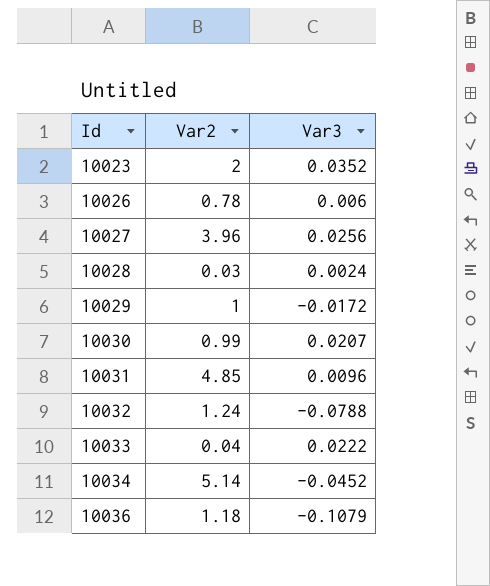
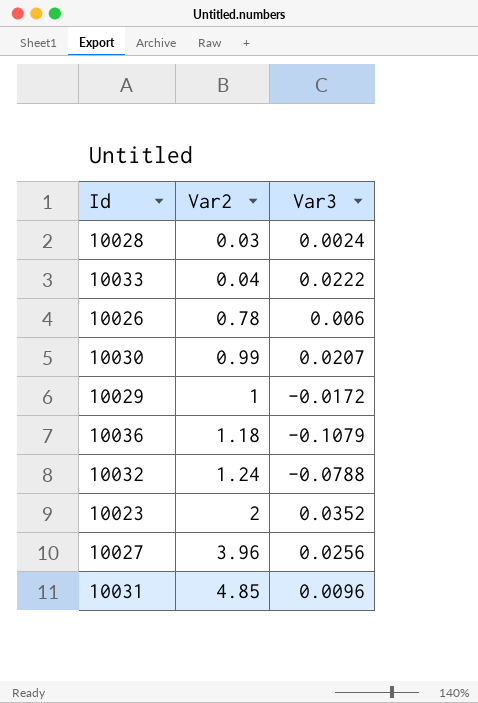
row order: Id ascending -> Var2 ascending
row 10034: 5.14 | -0.0452 -> none

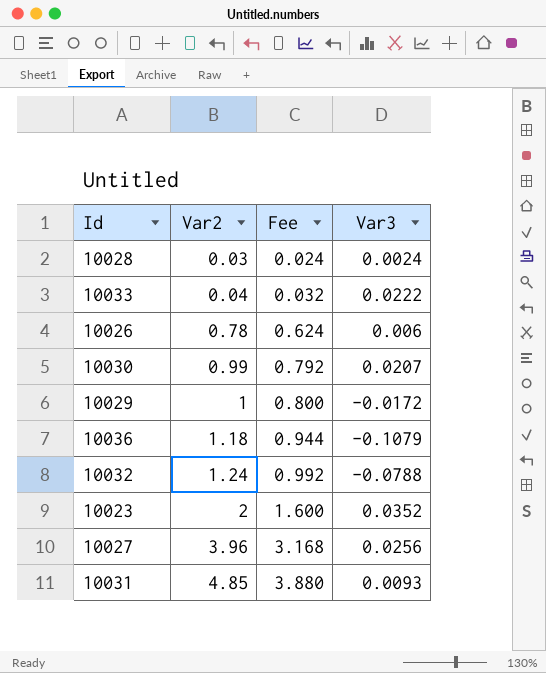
column Fee | formula: none -> [Var2] * 0.8
10031 | Var3: 0.0096 -> 0.0093

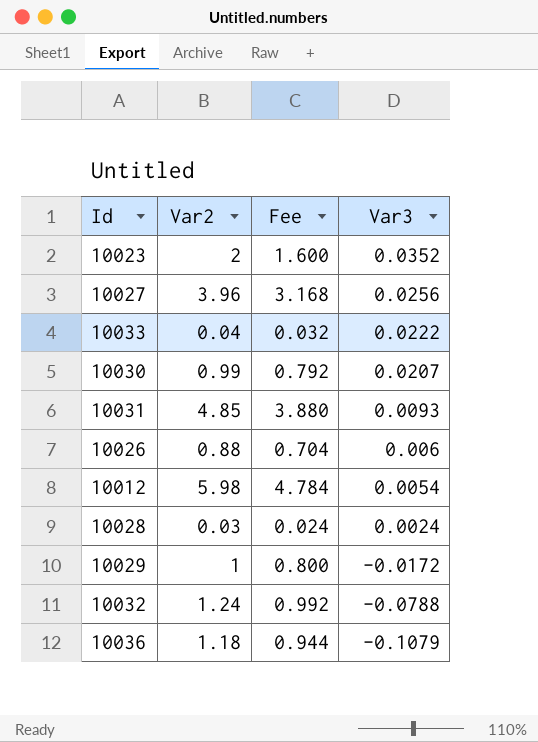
row order: Var2 ascending -> Var3 descending
10026 | Var2: 0.78 -> 0.88
10026 | Fee: 0.624 -> 0.704
row 10012: none -> 5.98 | 4.784 | 0.0054

